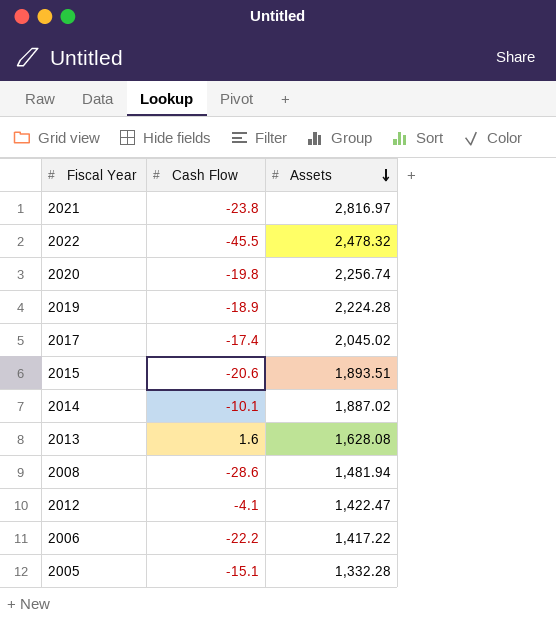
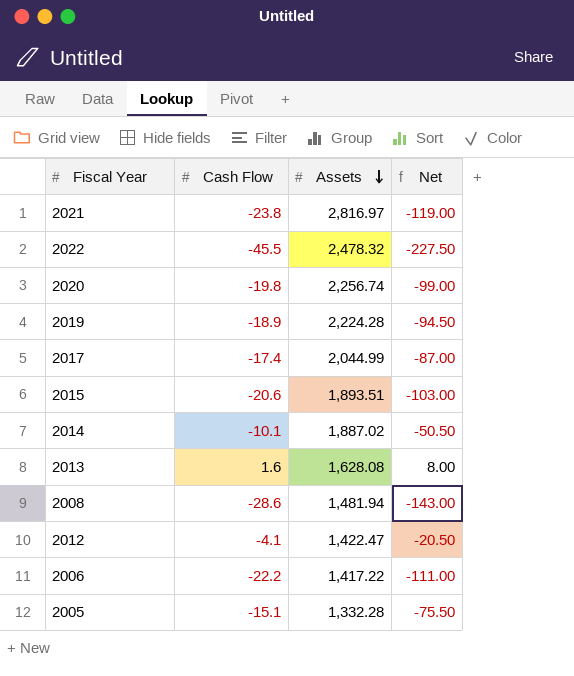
column Net | formula: none -> [Cash Flow] * 5
2017 | Assets: 2,045.02 -> 2,044.99

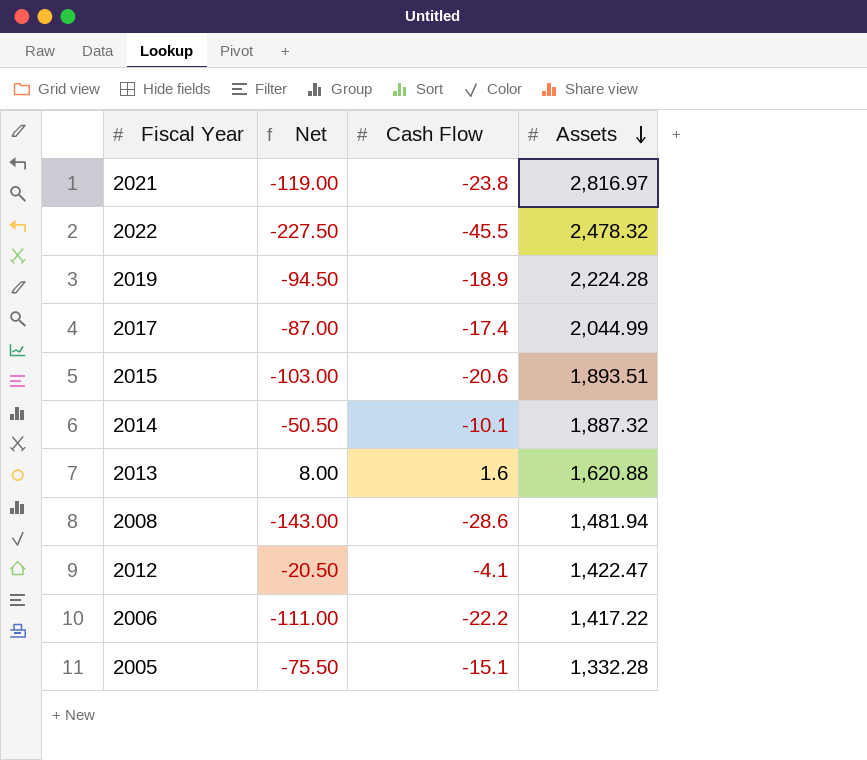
column Net | position: 4 -> 2
row 2020: -19.8 | 2,256.74 | -99.00 -> none
2014 | Assets: 1,887.02 -> 1,887.32
2013 | Assets: 1,628.08 -> 1,620.88

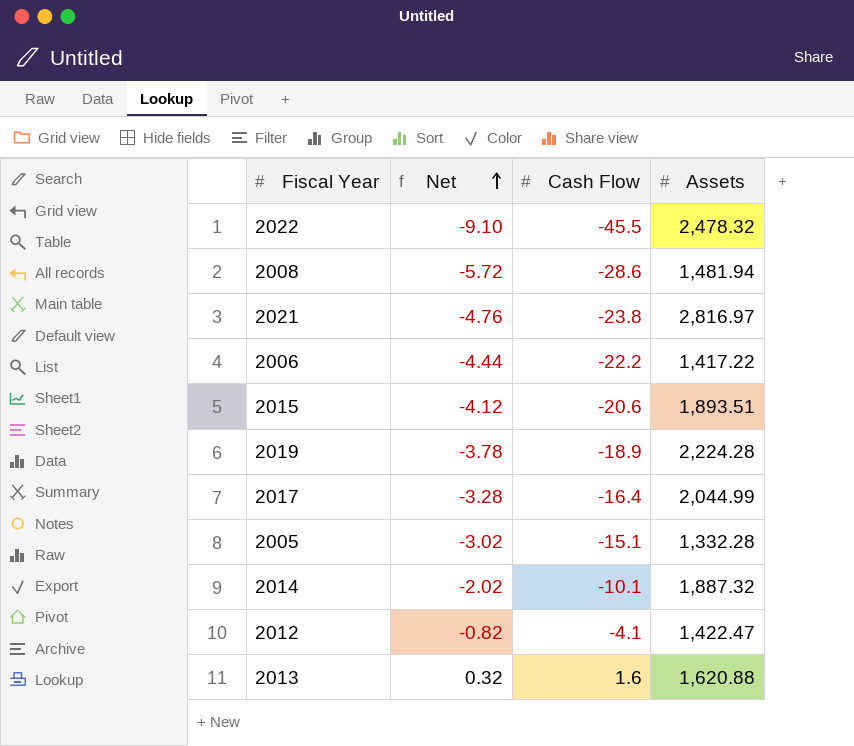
row order: Assets descending -> Net ascending
column Net | formula: [Cash Flow] * 5 -> [Cash Flow] * 0.2
2017 | Cash Flow: -17.4 -> -16.4

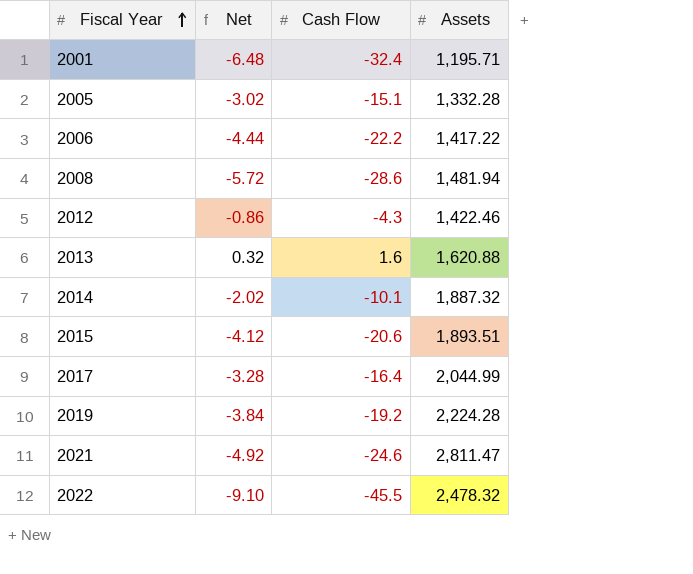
row order: Net ascending -> Fiscal Year ascending
row 2001: none -> -6.48 | -32.4 | 1,195.71
2012 | Net: -0.82 -> -0.86
2012 | Cash Flow: -4.1 -> -4.3
2012 | Assets: 1,422.47 -> 1,422.46
2019 | Net: -3.78 -> -3.84
2019 | Cash Flow: -18.9 -> -19.2
2021 | Net: -4.76 -> -4.92
2021 | Cash Flow: -23.8 -> -24.6
2021 | Assets: 2,816.97 -> 2,811.47

